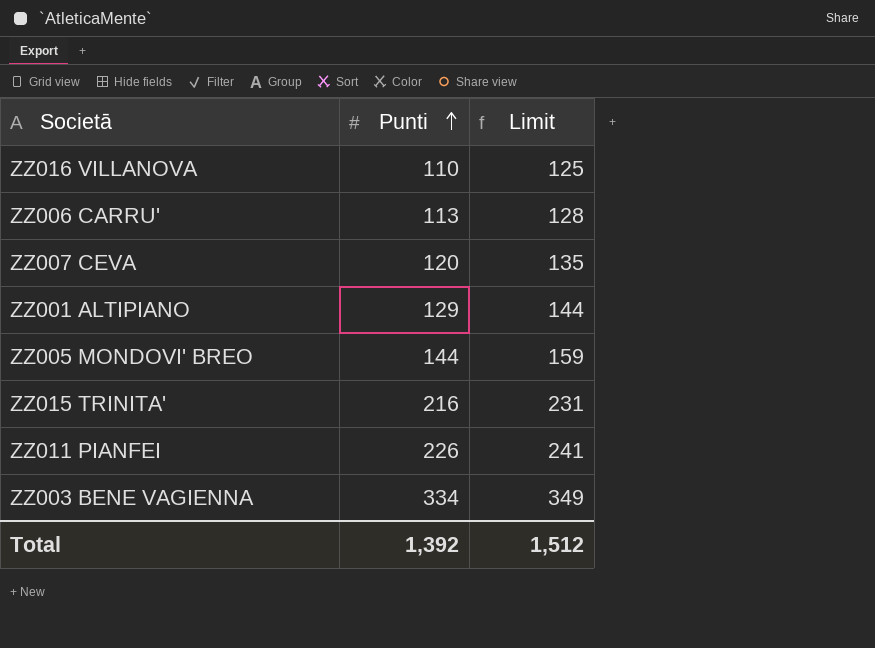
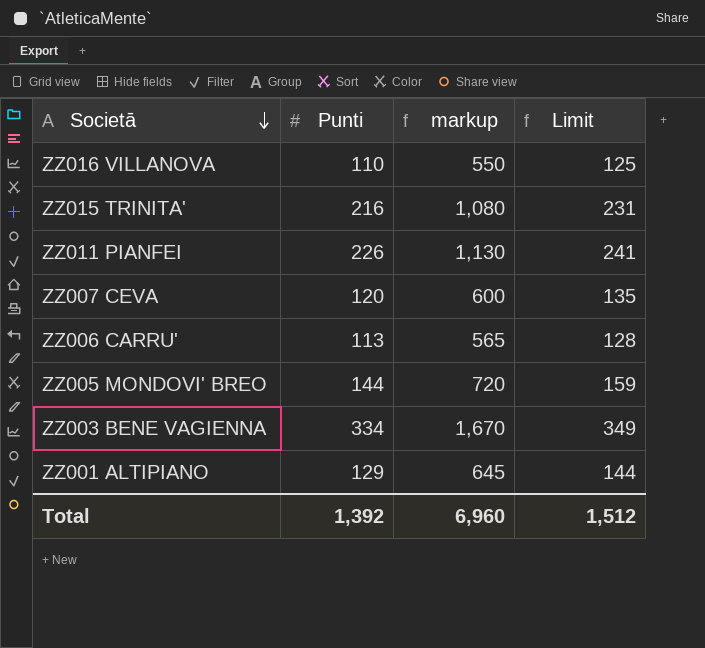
row order: Punti ascending -> Societā descending
column markup | formula: none -> [Punti] * 5

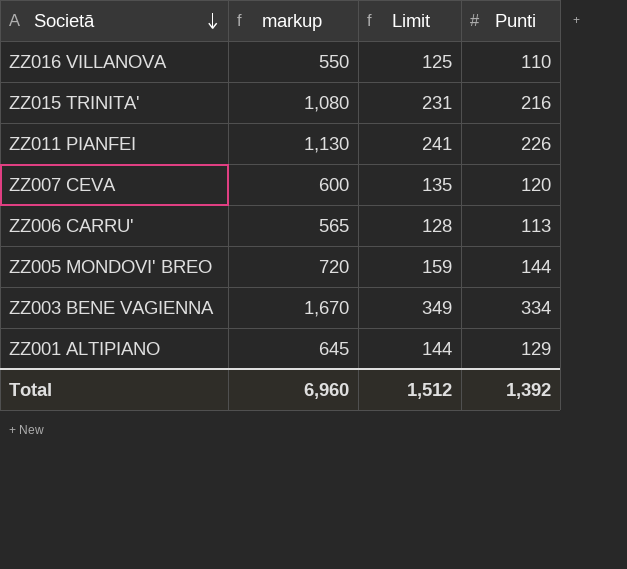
column Punti | position: 2 -> 4

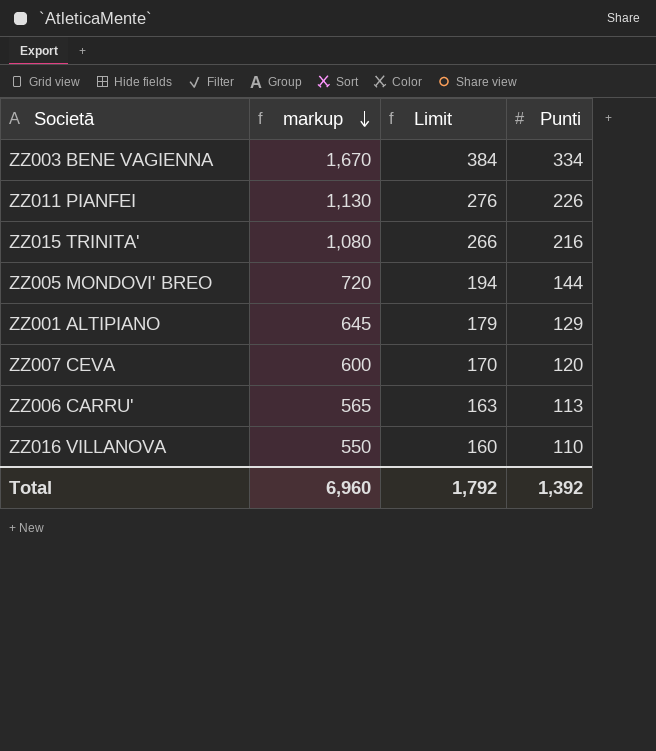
row order: Societā descending -> markup descending
column Limit | formula: [Punti] + 15 -> [Punti] + 50
Total | Limit: 1,512 -> 1,792

